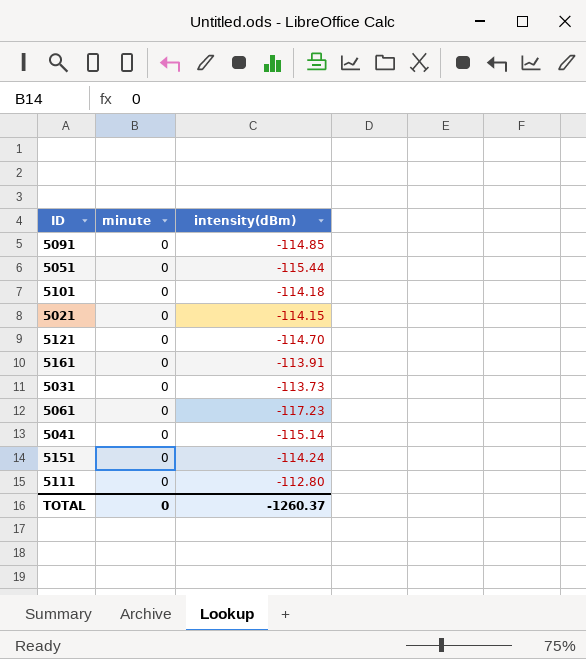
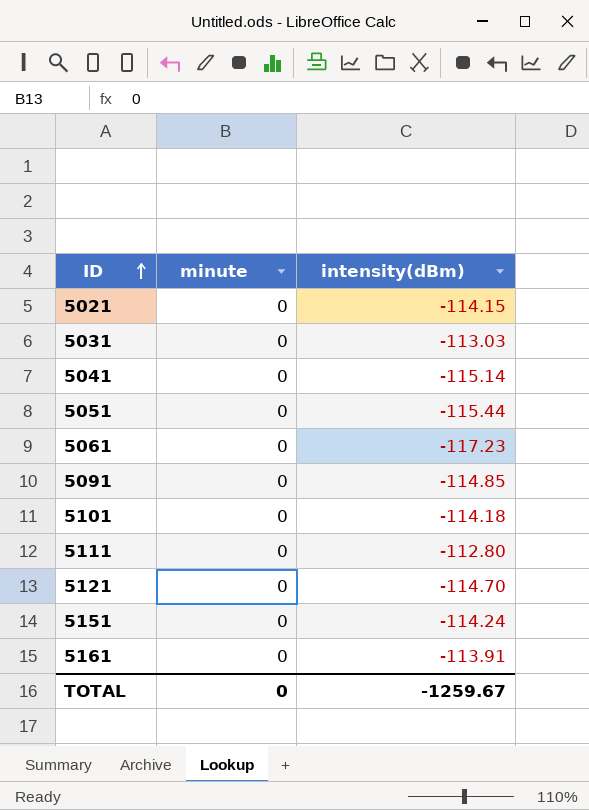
row order: none -> ID ascending
5031 | intensity(dBm): -113.73 -> -113.03
TOTAL | intensity(dBm): -1260.37 -> -1259.67

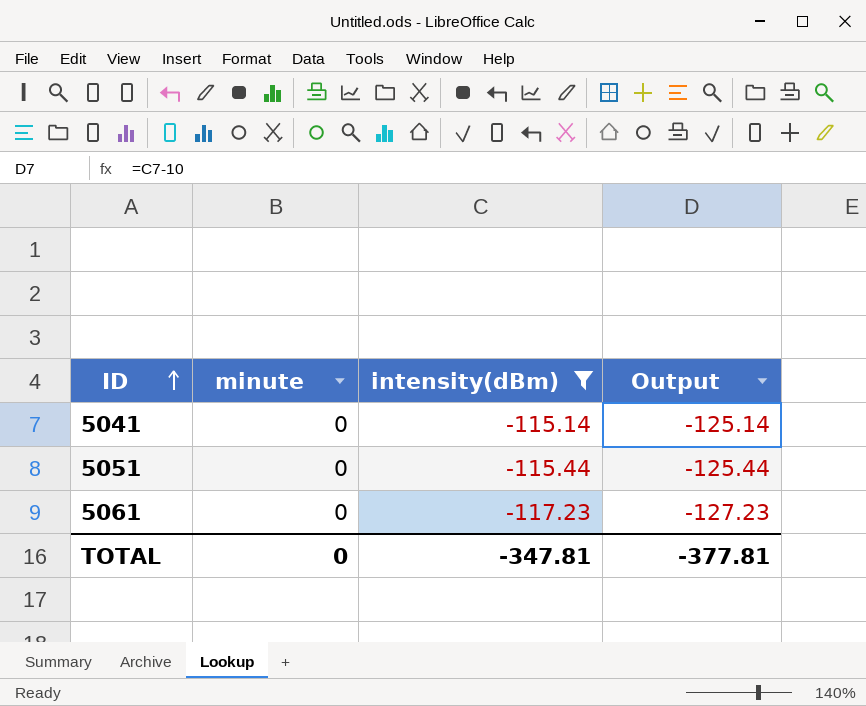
filter: none -> intensity(dBm) <= -115.14
column Output | formula: none -> [intensity(dBm)] - 10
TOTAL | intensity(dBm): -1259.67 -> -347.81

